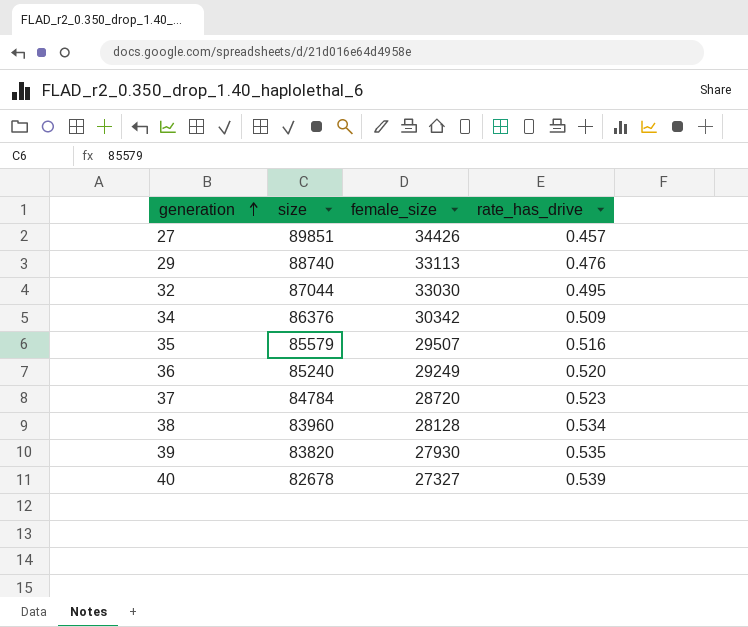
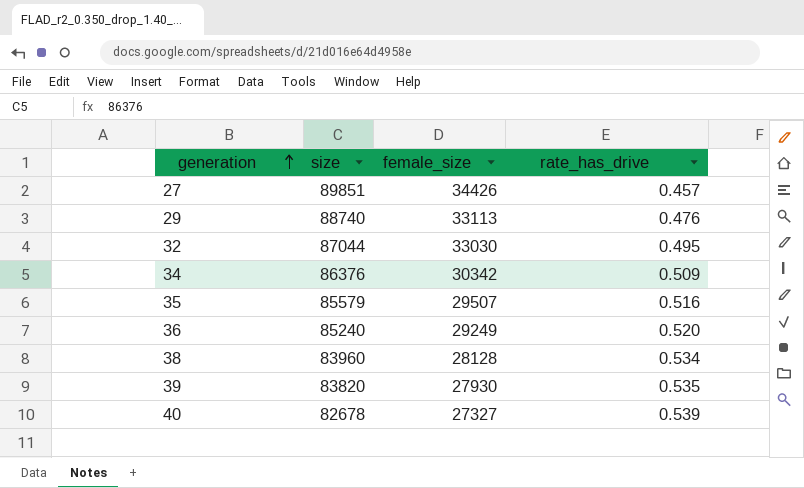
row 37: 84784 | 28720 | 0.523 -> none

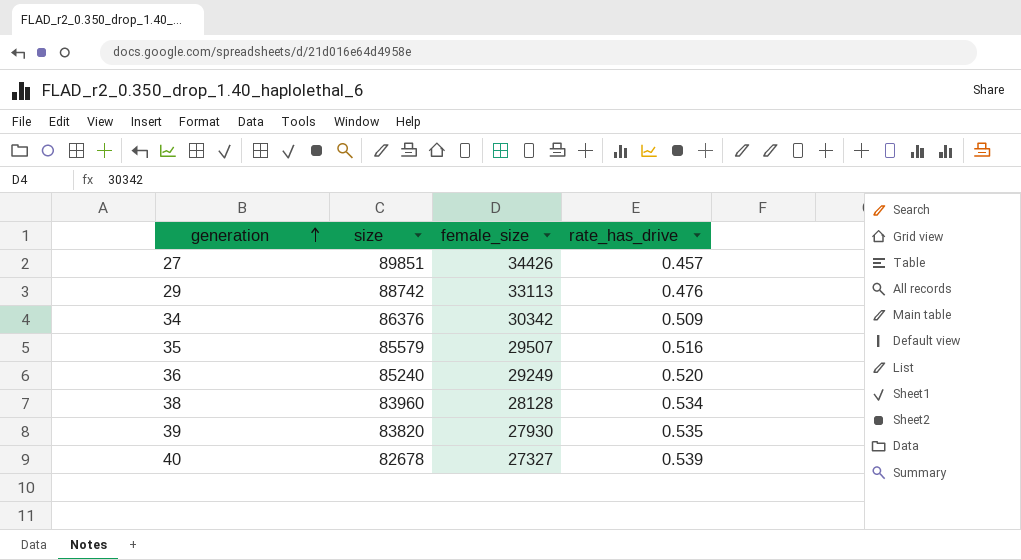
row 32: 87044 | 33030 | 0.495 -> none
29 | size: 88740 -> 88742

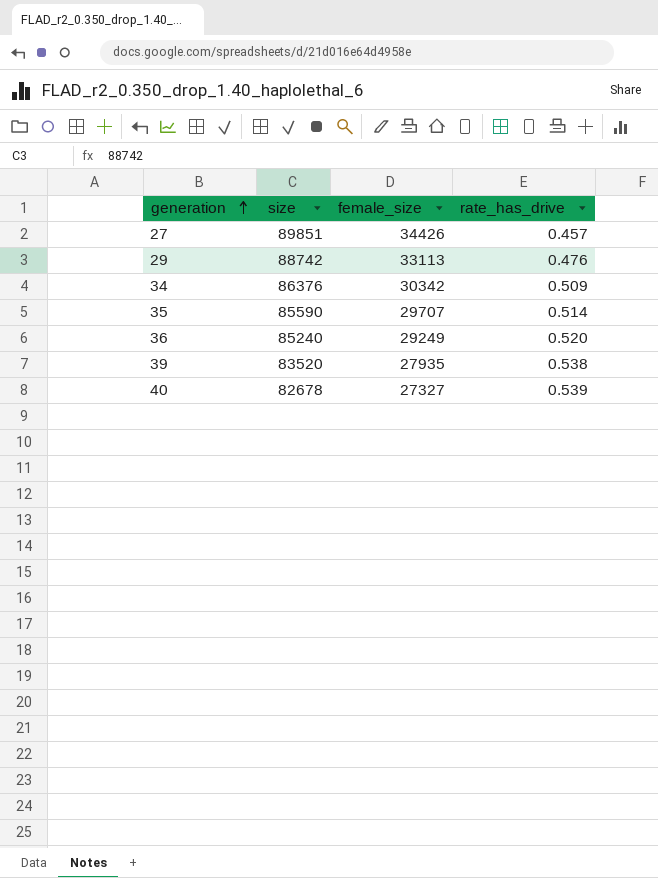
row 38: 83960 | 28128 | 0.534 -> none
35 | size: 85579 -> 85590
35 | female_size: 29507 -> 29707
35 | rate_has_drive: 0.516 -> 0.514
39 | size: 83820 -> 83520
39 | female_size: 27930 -> 27935
39 | rate_has_drive: 0.535 -> 0.538

